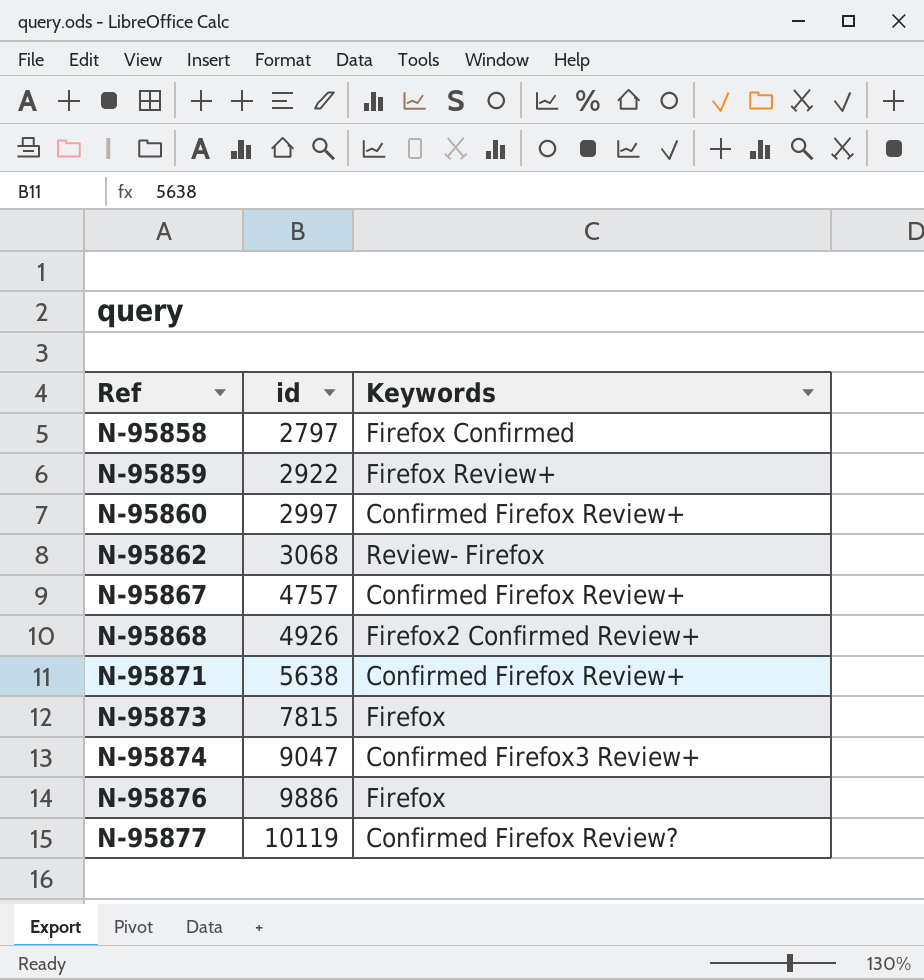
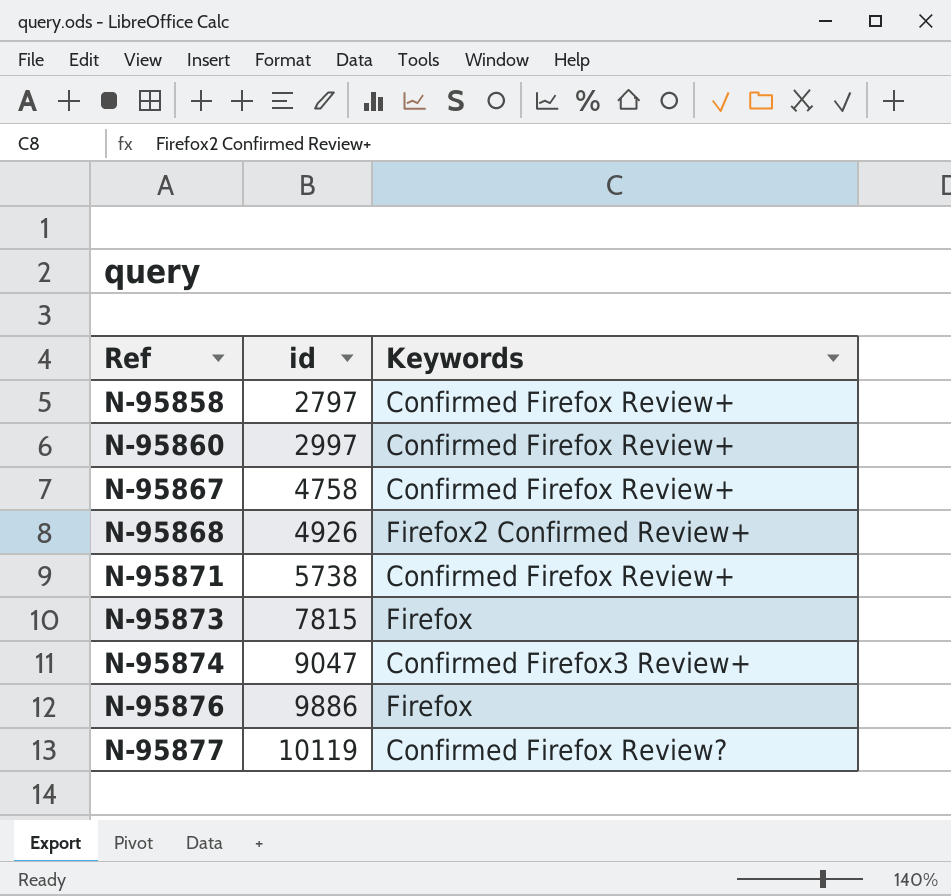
row N-95859: 2922 | Firefox Review+ -> none
row N-95862: 3068 | Review- Firefox -> none
N-95858 | Keywords: Firefox Confirmed -> Confirmed Firefox Review+
N-95867 | id: 4757 -> 4758
N-95871 | id: 5638 -> 5738

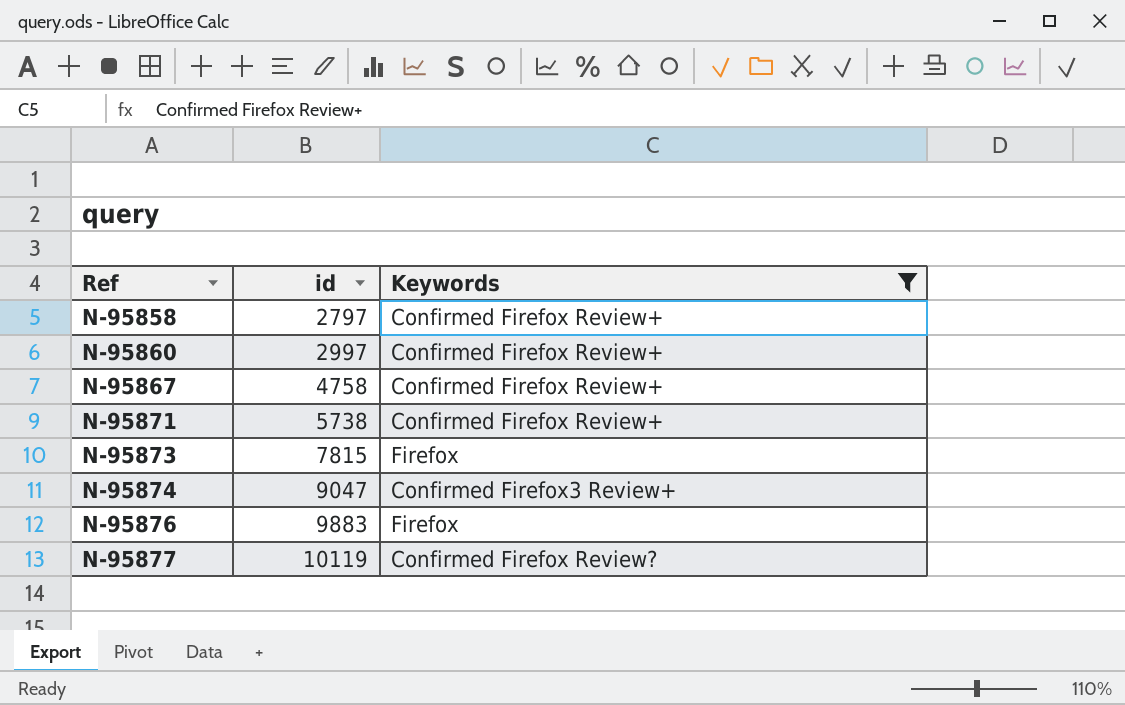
filter: none -> Keywords != Firefox2 Confirmed Review+
N-95876 | id: 9886 -> 9883

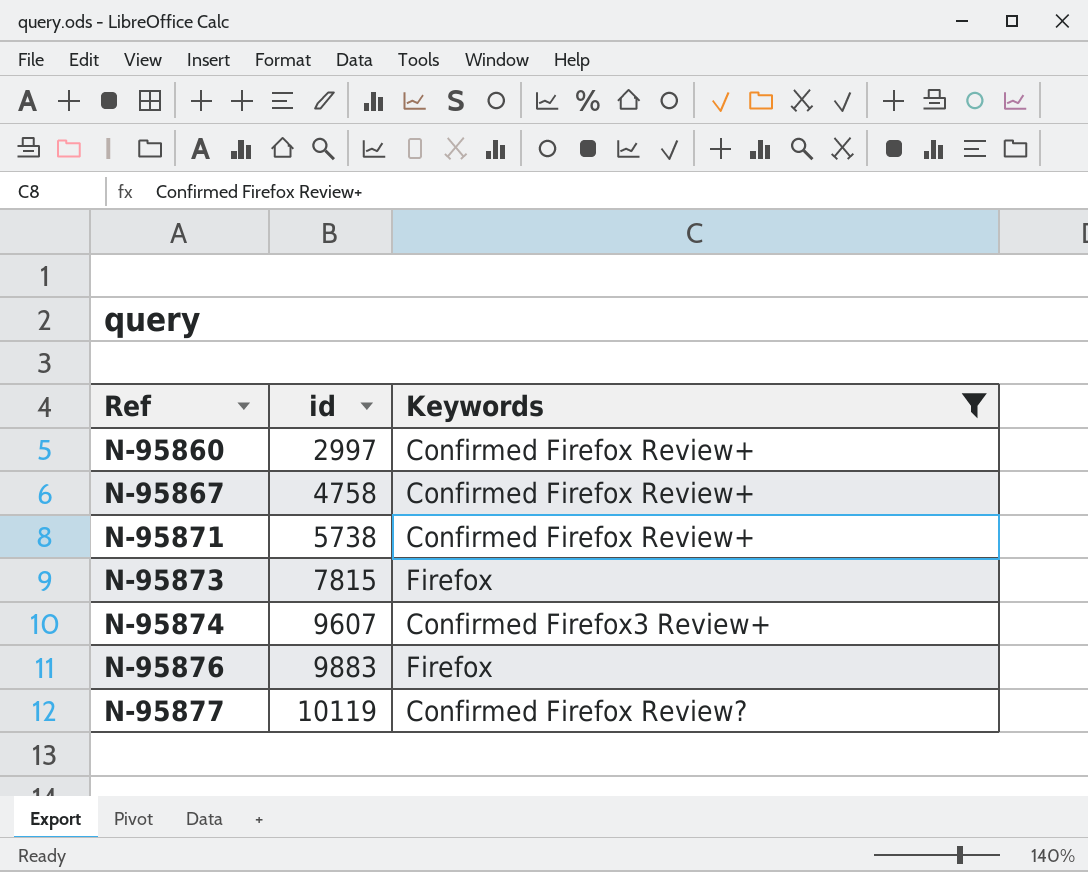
row N-95858: 2797 | Confirmed Firefox Review+ -> none
N-95874 | id: 9047 -> 9607

